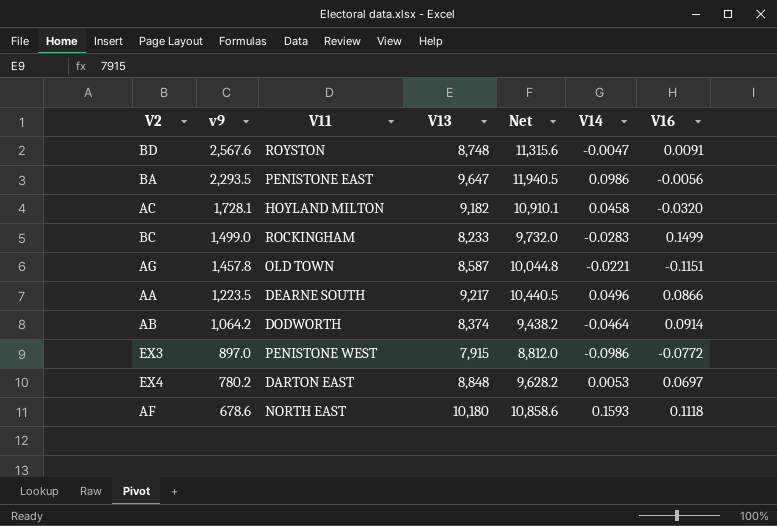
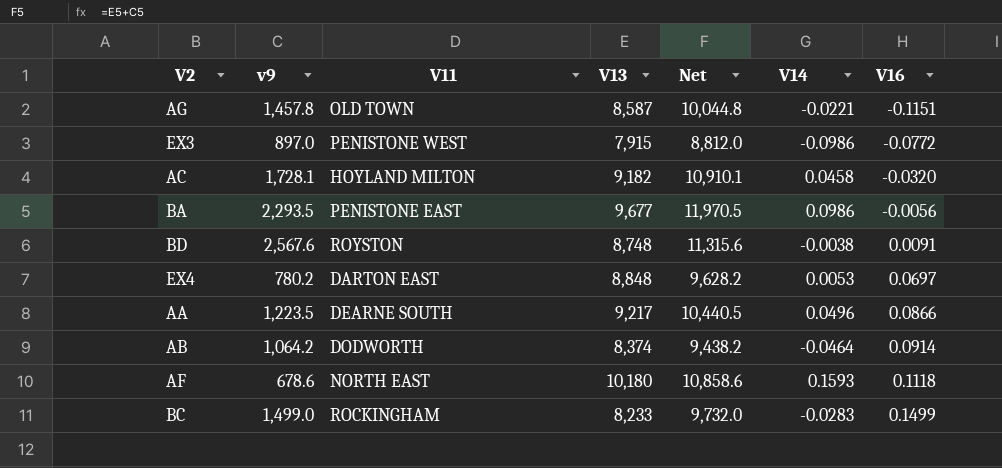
row order: v9 descending -> V16 ascending
BA | V13: 9,647 -> 9,677
BA | Net: 11,940.5 -> 11,970.5
BD | V14: -0.0047 -> -0.0038

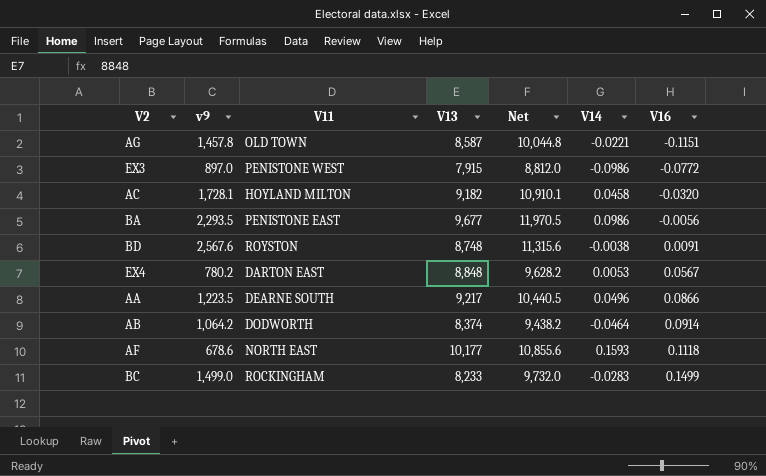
EX4 | V16: 0.0697 -> 0.0567
AF | V13: 10,180 -> 10,177
AF | Net: 10,858.6 -> 10,855.6

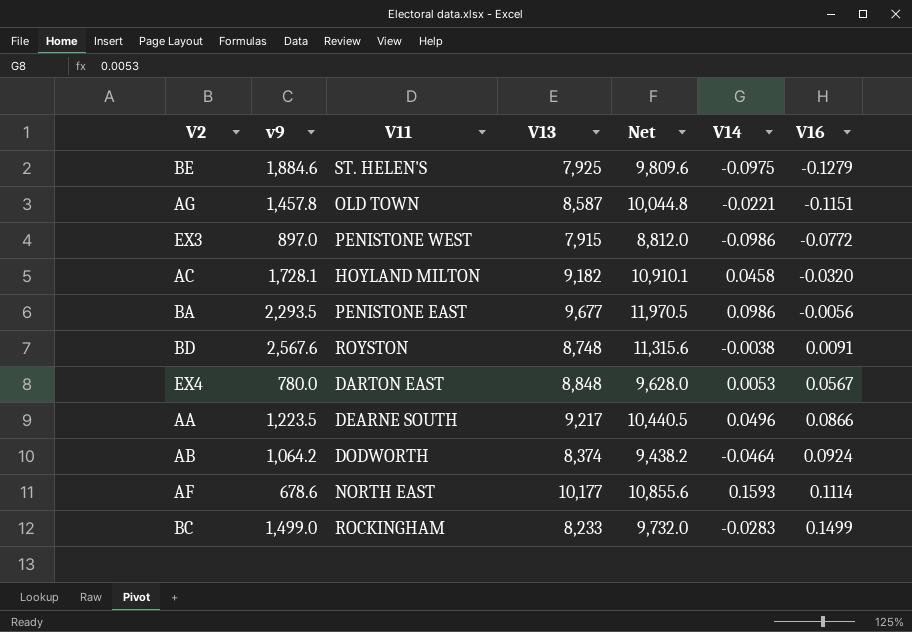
row BE: none -> 1,884.6 | ST. HELEN'S | 7,925 | 9,809.6 | -0.0975 | -0.1279
EX4 | v9: 780.2 -> 780.0
EX4 | Net: 9,628.2 -> 9,628.0
AB | V16: 0.0914 -> 0.0924
AF | V16: 0.1118 -> 0.1114

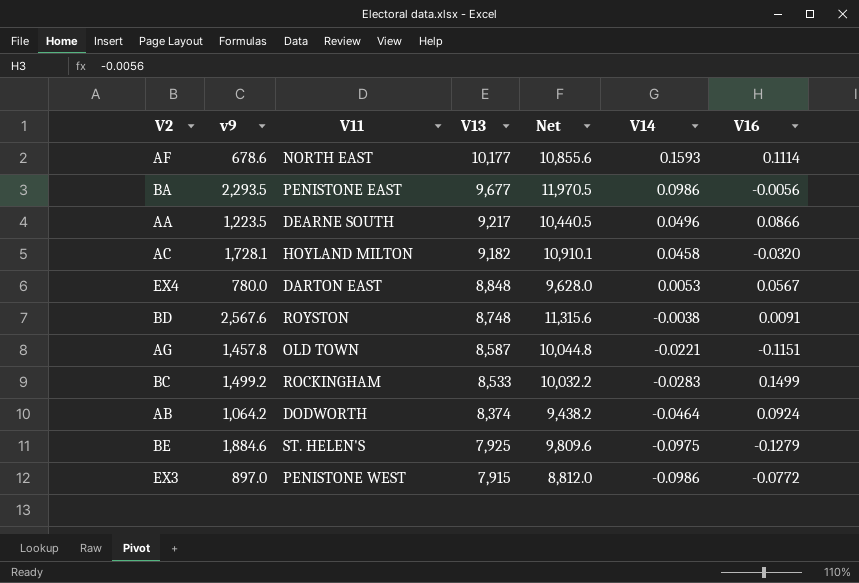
row order: V16 ascending -> V13 descending
BC | v9: 1,499.0 -> 1,499.2
BC | V13: 8,233 -> 8,533
BC | Net: 9,732.0 -> 10,032.2

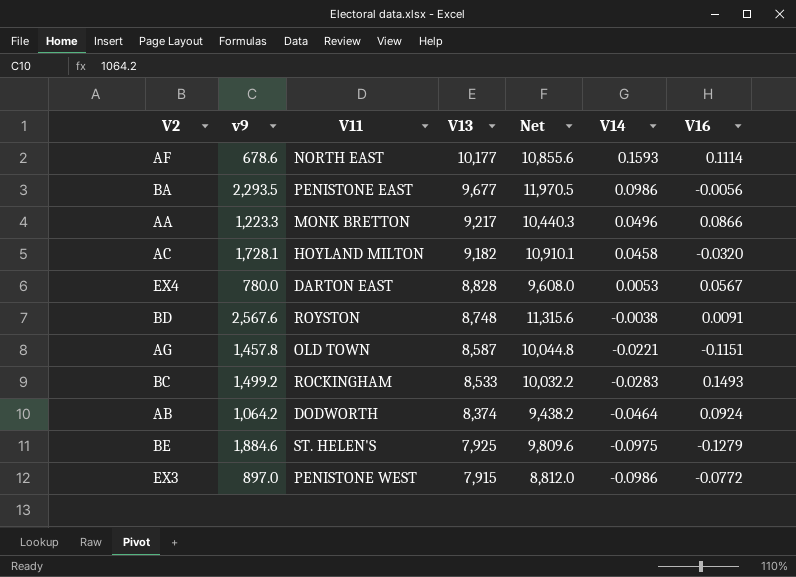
AA | v9: 1,223.5 -> 1,223.3
AA | V11: DEARNE SOUTH -> MONK BRETTON
AA | Net: 10,440.5 -> 10,440.3
EX4 | V13: 8,848 -> 8,828
EX4 | Net: 9,628.0 -> 9,608.0
BC | V16: 0.1499 -> 0.1493

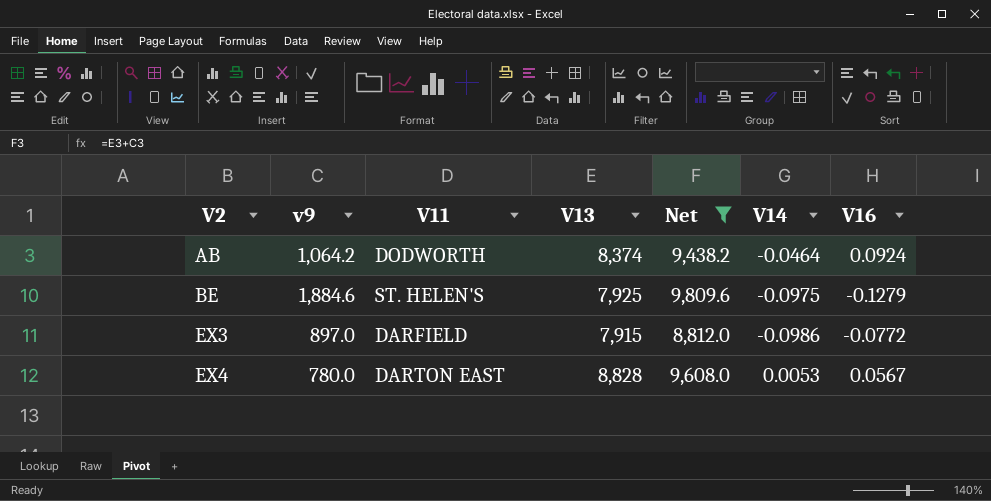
filter: none -> Net <= 9,809.6
row order: V13 descending -> V2 ascending
EX3 | V11: PENISTONE WEST -> DARFIELD

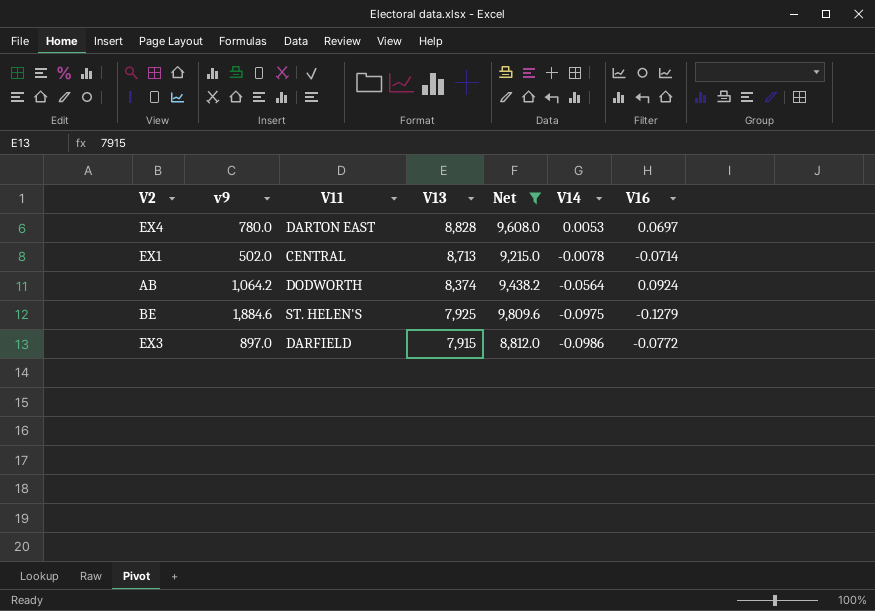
row order: V2 ascending -> V13 descending
EX4 | V16: 0.0567 -> 0.0697
row EX1: none -> 502.0 | CENTRAL | 8,713 | 9,215.0 | -0.0078 | -0.0714
AB | V14: -0.0464 -> -0.0564

